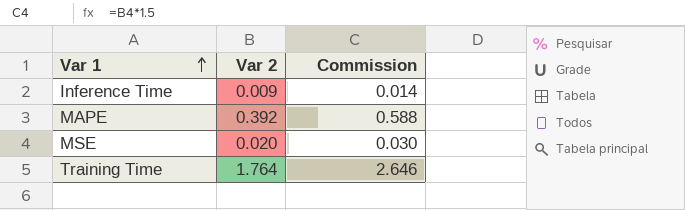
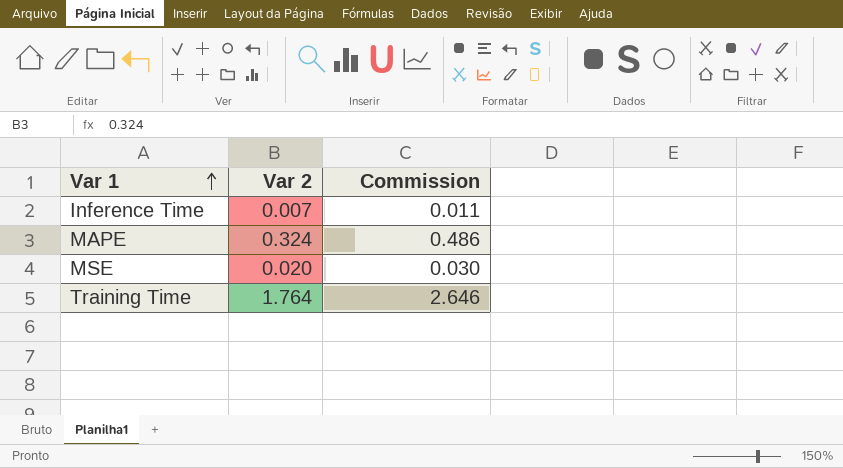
Inference Time | Var 2: 0.009 -> 0.007
Inference Time | Commission: 0.014 -> 0.011
MAPE | Var 2: 0.392 -> 0.324
MAPE | Commission: 0.588 -> 0.486

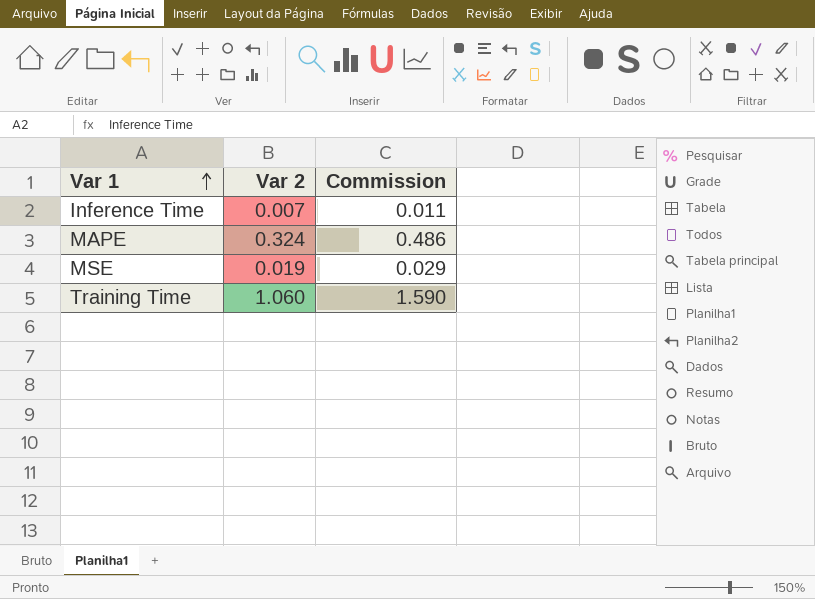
MSE | Var 2: 0.020 -> 0.019
MSE | Commission: 0.030 -> 0.029
Training Time | Var 2: 1.764 -> 1.060
Training Time | Commission: 2.646 -> 1.590

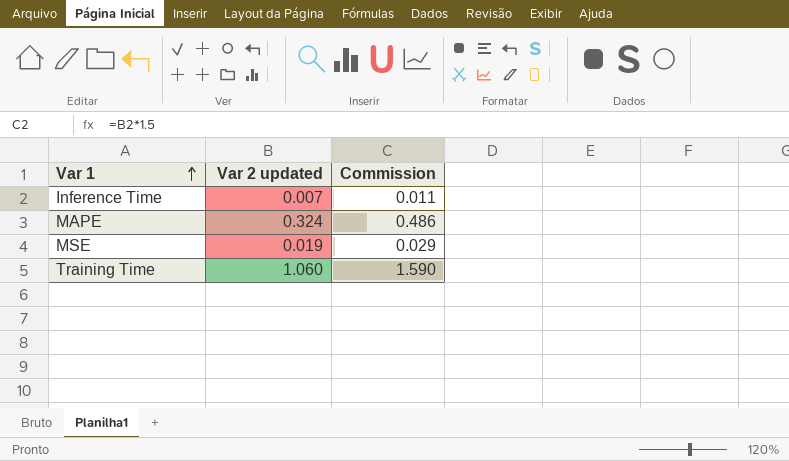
column name: Var 2 -> Var 2 updated

